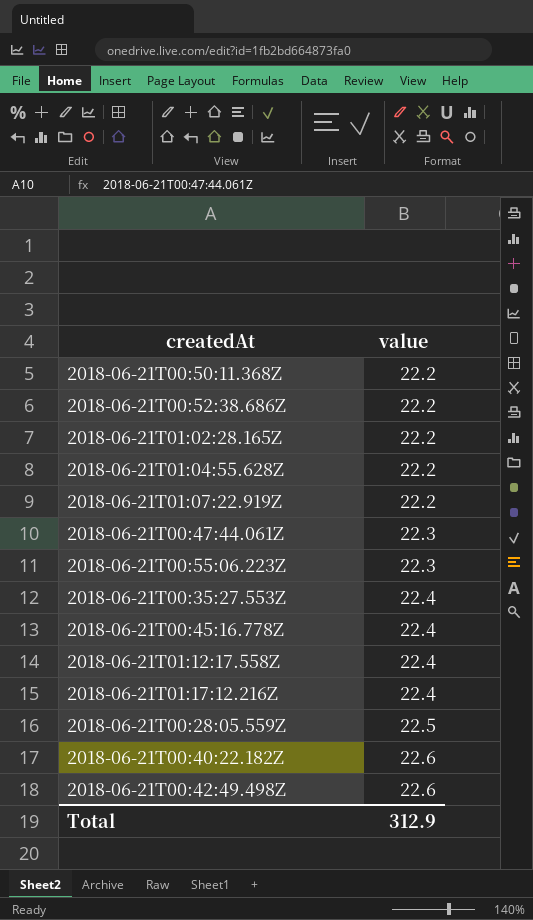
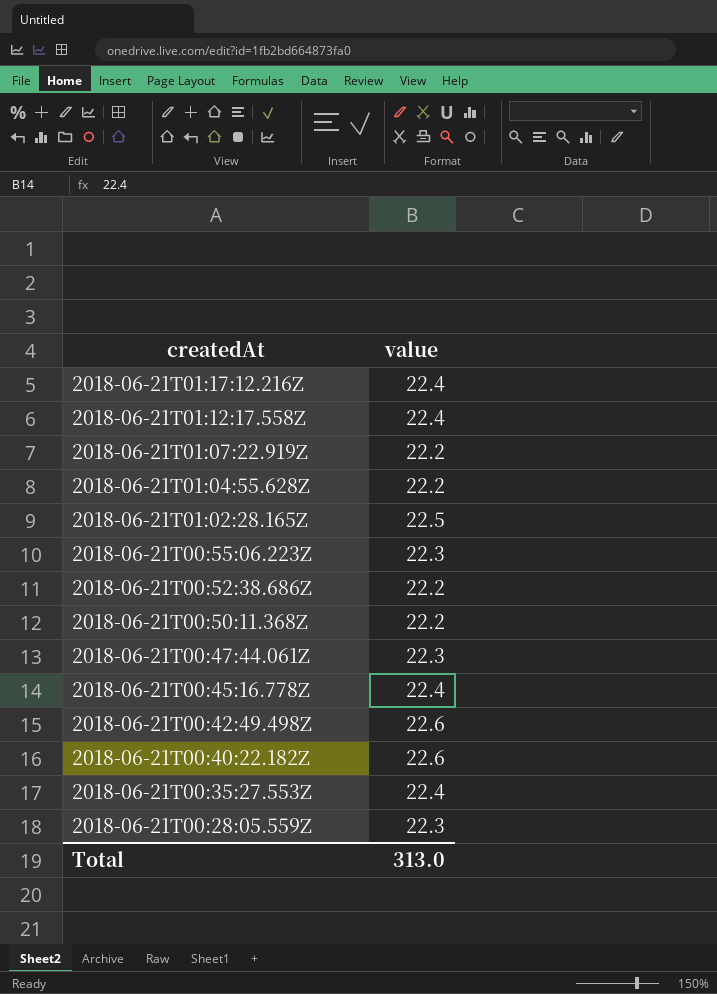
row order: value ascending -> createdAt descending
2018-06-21T01:02:28.165Z | value: 22.2 -> 22.5
2018-06-21T00:28:05.559Z | value: 22.5 -> 22.3
Total | value: 312.9 -> 313.0

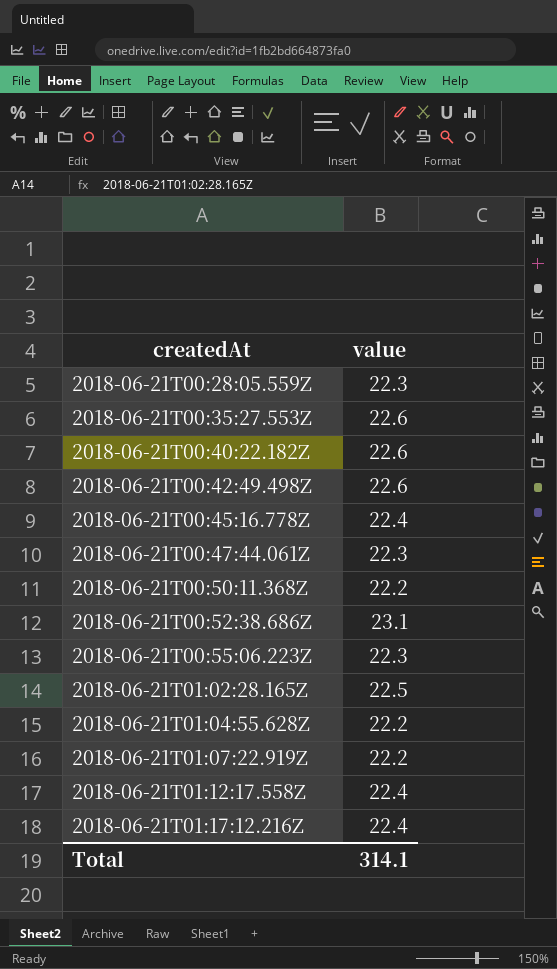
row order: createdAt descending -> createdAt ascending
2018-06-21T00:35:27.553Z | value: 22.4 -> 22.6
2018-06-21T00:52:38.686Z | value: 22.2 -> 23.1
Total | value: 313.0 -> 314.1

